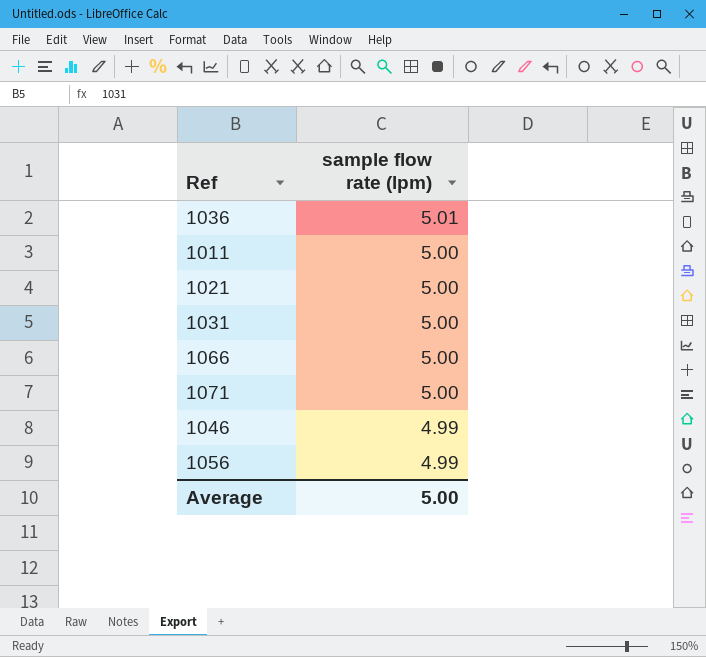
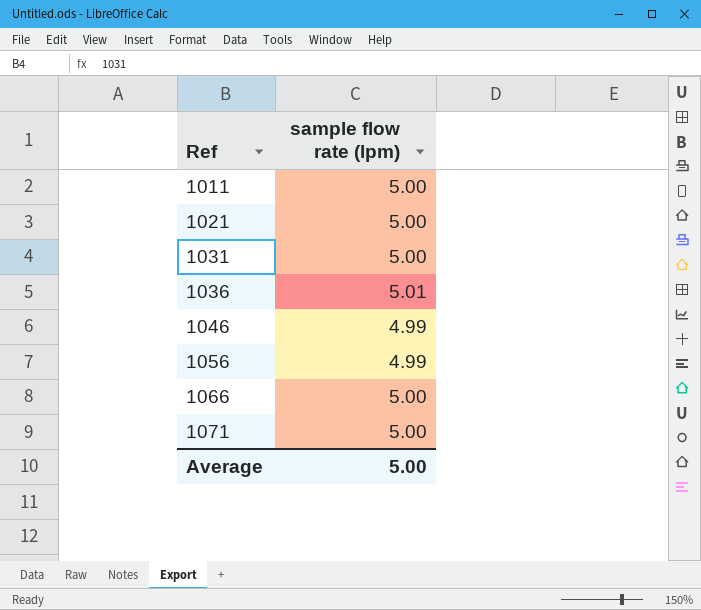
row order: sample flow rate (lpm) descending -> Ref ascending

